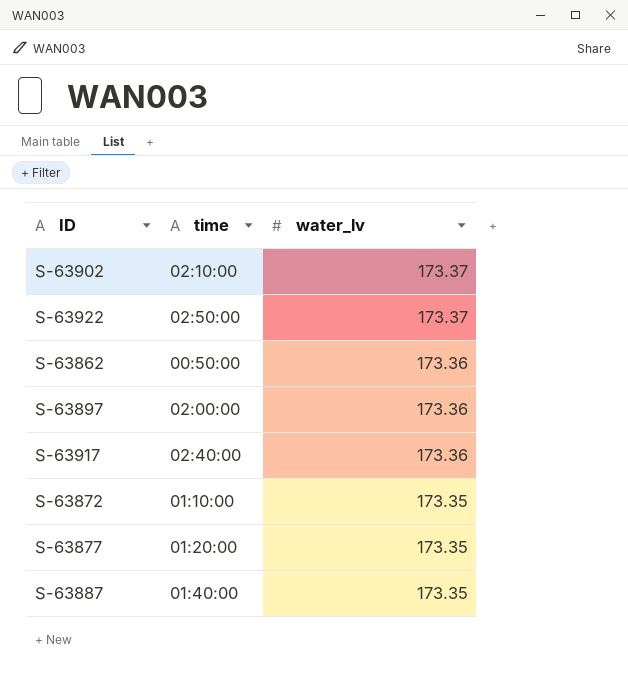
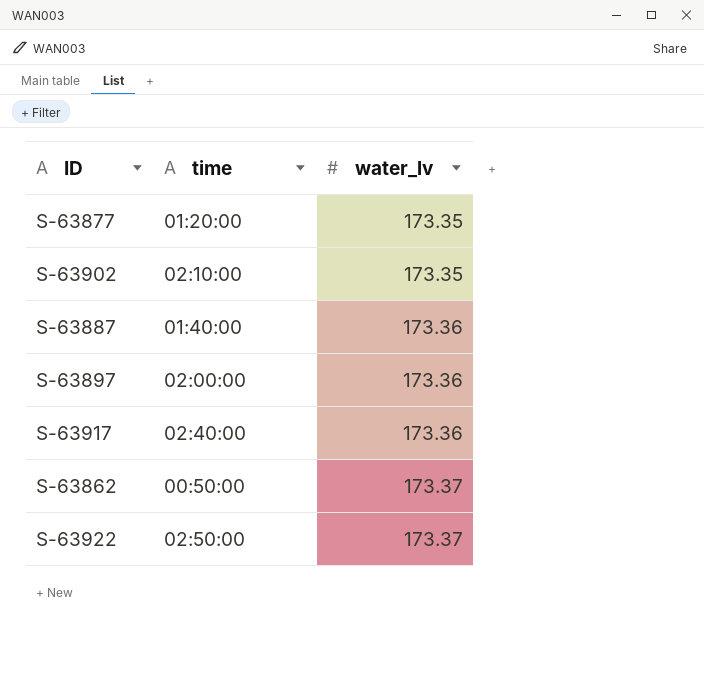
row order: water_lv descending -> water_lv ascending
row S-63872: 01:10:00 | 173.35 -> none
S-63902 | water_lv: 173.37 -> 173.35
S-63887 | water_lv: 173.35 -> 173.36
S-63862 | water_lv: 173.36 -> 173.37

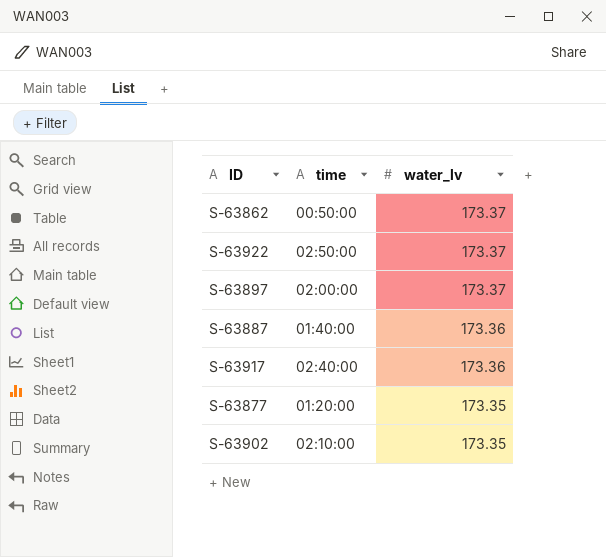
row order: water_lv ascending -> water_lv descending
S-63897 | water_lv: 173.36 -> 173.37

